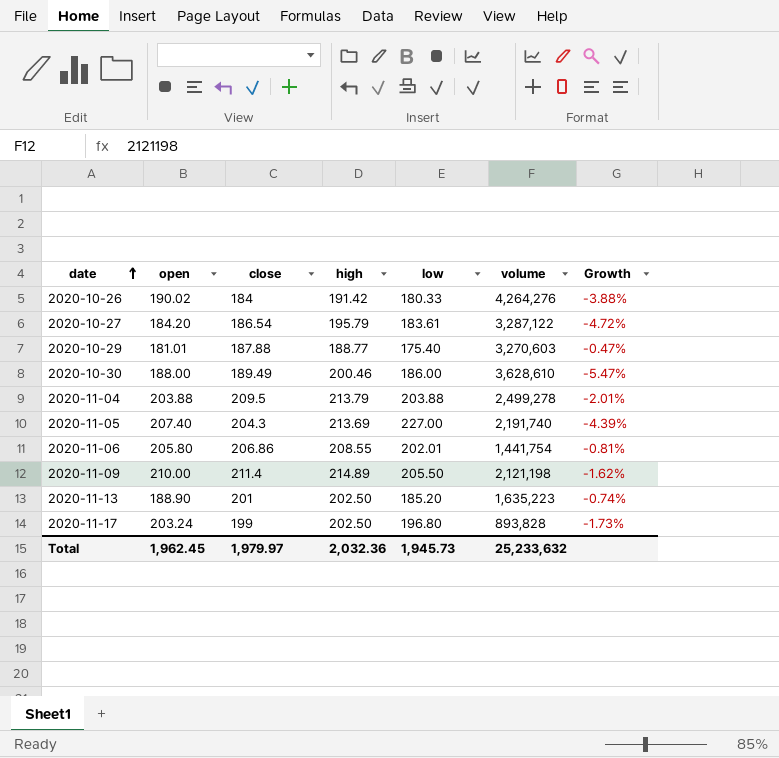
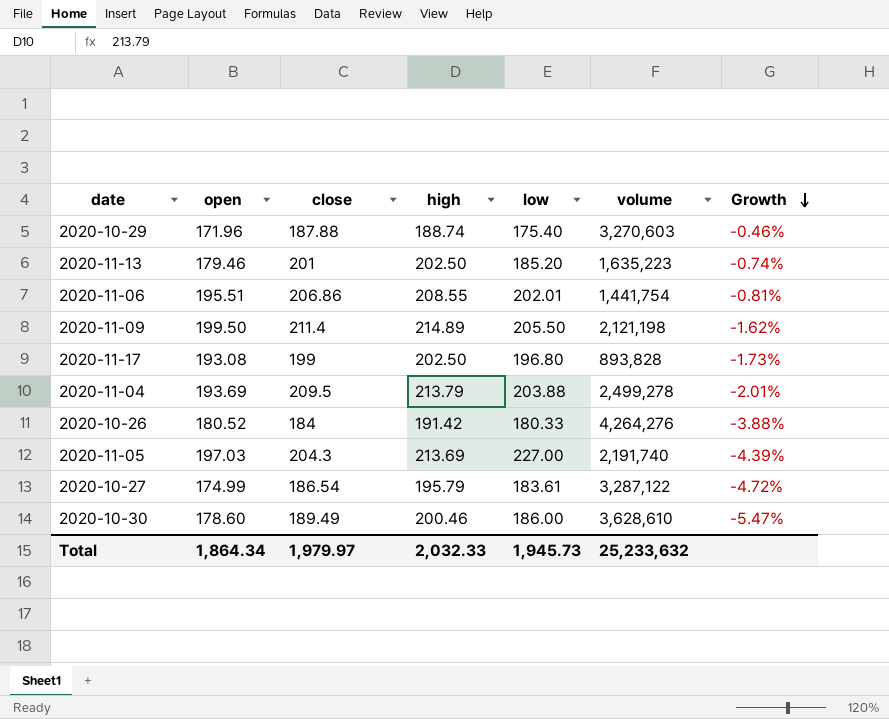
row order: date ascending -> Growth descending
2020-10-29 | open: 181.01 -> 171.96
2020-10-29 | high: 188.77 -> 188.74
2020-10-29 | Growth: -0.47% -> -0.46%
2020-11-13 | open: 188.90 -> 179.46
2020-11-06 | open: 205.80 -> 195.51
2020-11-09 | open: 210.00 -> 199.50
2020-11-17 | open: 203.24 -> 193.08
2020-11-04 | open: 203.88 -> 193.69
2020-10-26 | open: 190.02 -> 180.52
2020-11-05 | open: 207.40 -> 197.03
2020-10-27 | open: 184.20 -> 174.99
2020-10-30 | open: 188.00 -> 178.60
Total | open: 1,962.45 -> 1,864.34
Total | high: 2,032.36 -> 2,032.33

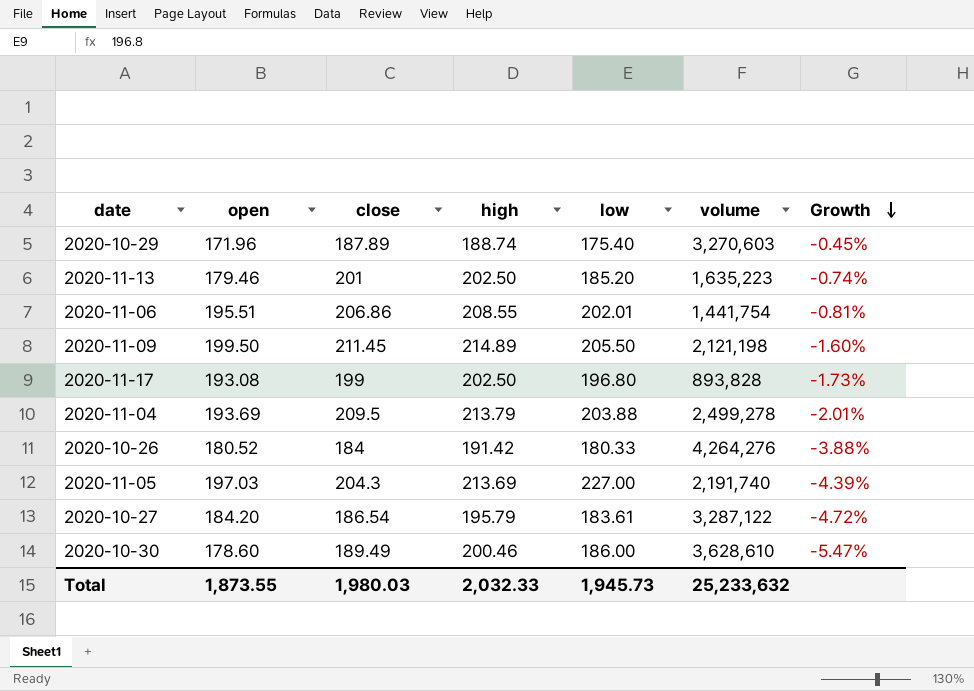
2020-10-29 | close: 187.88 -> 187.89
2020-10-29 | Growth: -0.46% -> -0.45%
2020-11-09 | close: 211.4 -> 211.45
2020-11-09 | Growth: -1.62% -> -1.60%
2020-10-27 | open: 174.99 -> 184.20
Total | open: 1,864.34 -> 1,873.55
Total | close: 1,979.97 -> 1,980.03

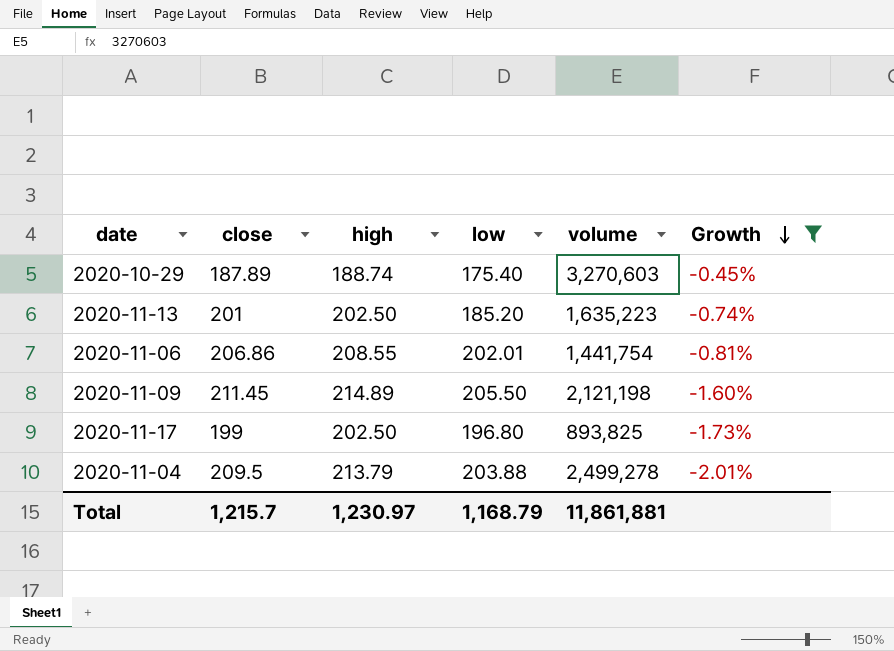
filter: none -> Growth >= -2.01%
column open | position: 2 -> none
2020-11-17 | volume: 893,828 -> 893,825
Total | close: 1,980.03 -> 1,215.7
Total | high: 2,032.33 -> 1,230.97
Total | low: 1,945.73 -> 1,168.79
Total | volume: 25,233,632 -> 11,861,881

